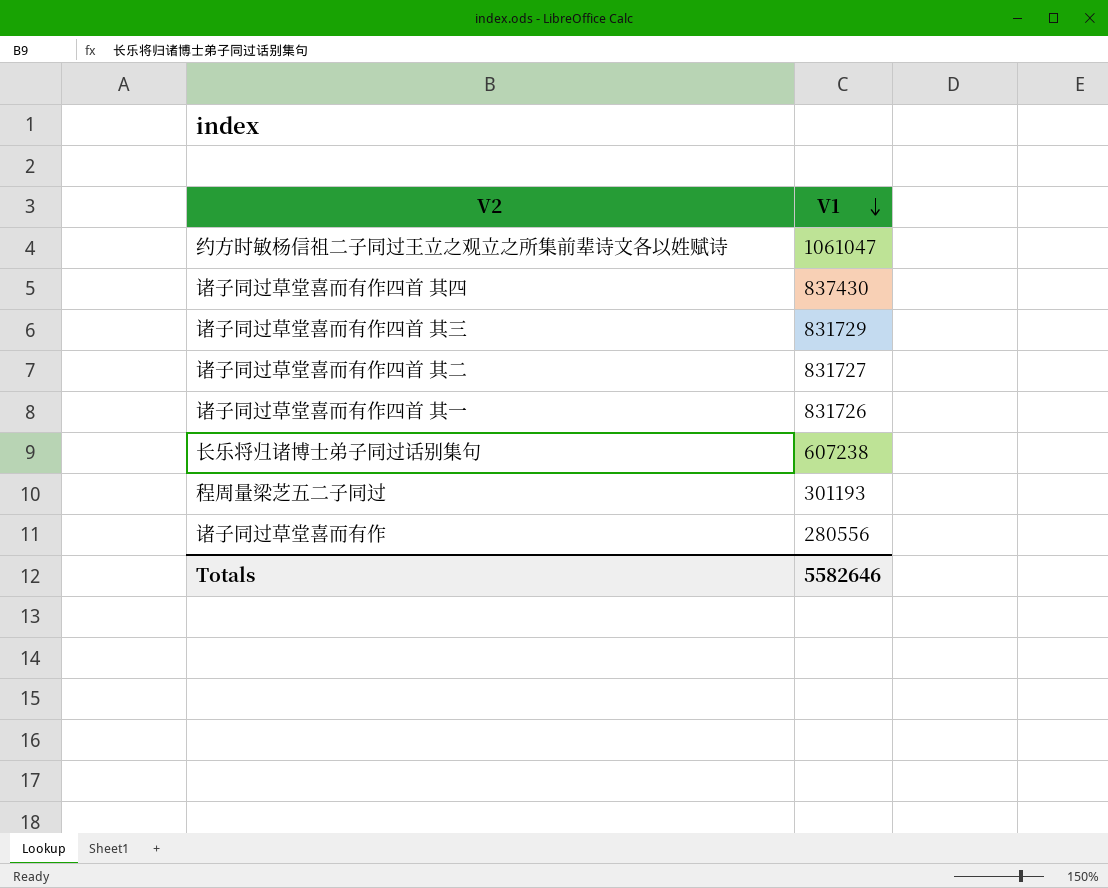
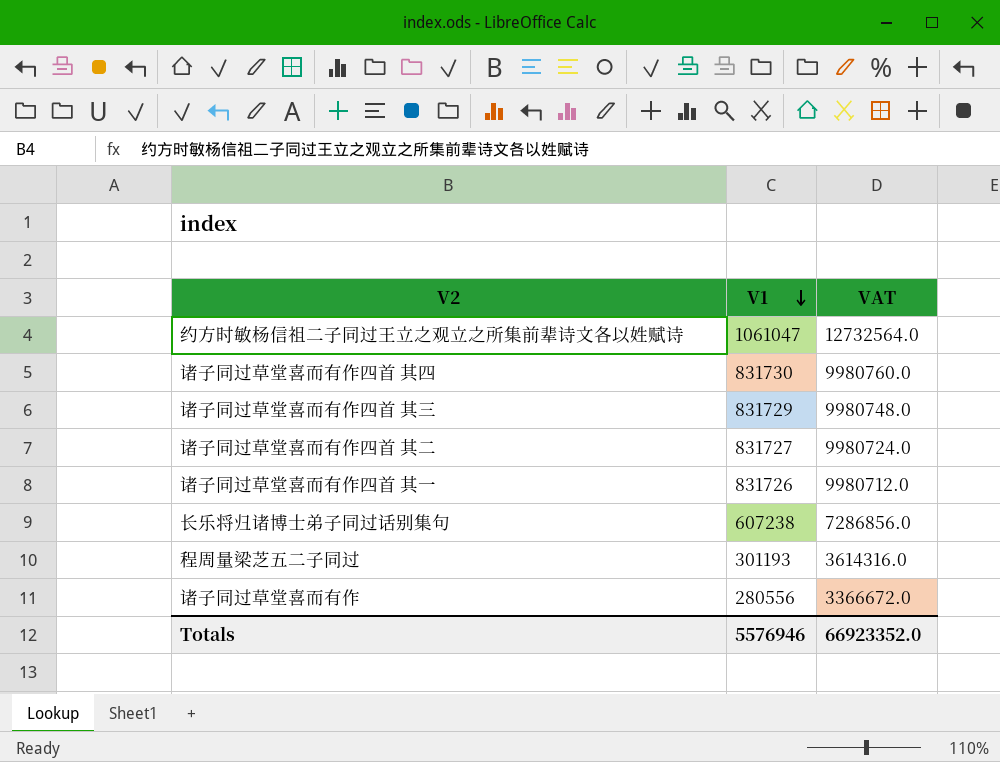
column VAT | formula: none -> [V1] * 12
诸子同过草堂喜而有作四首 其四 | V1: 837430 -> 831730
Totals | V1: 5582646 -> 5576946

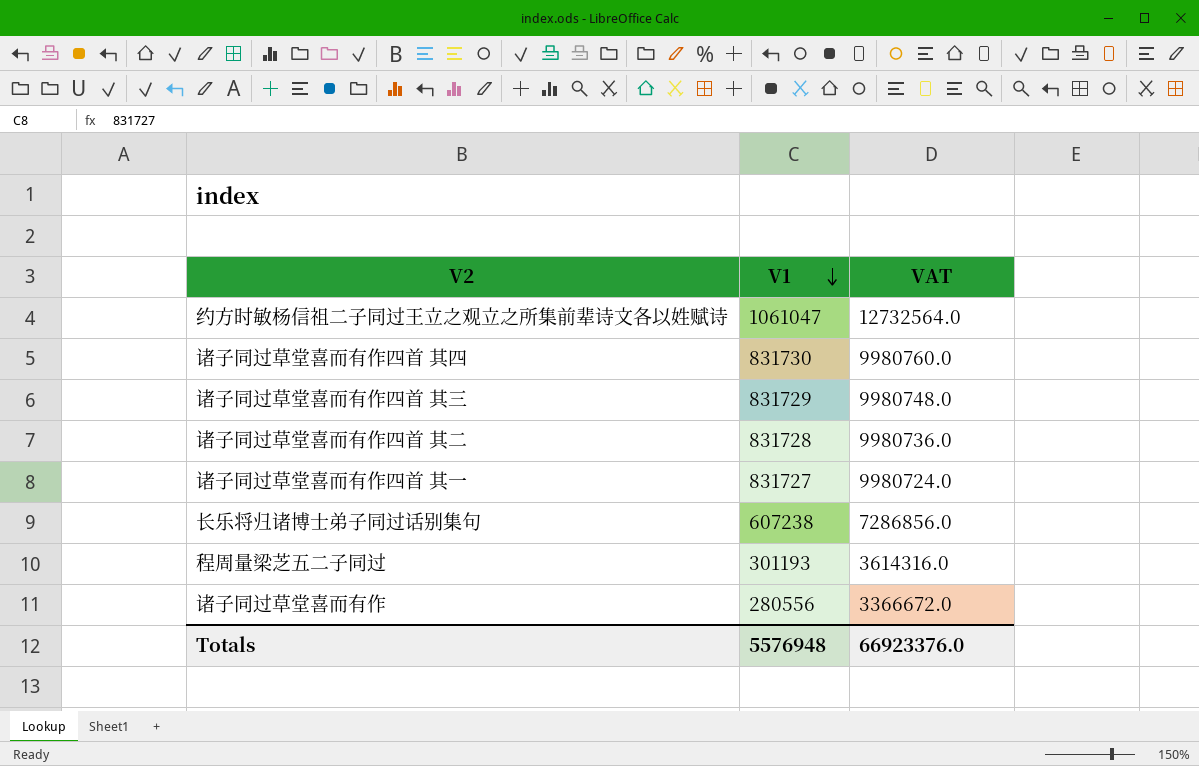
诸子同过草堂喜而有作四首 其二 | V1: 831727 -> 831728
诸子同过草堂喜而有作四首 其二 | VAT: 9980724.0 -> 9980736.0
诸子同过草堂喜而有作四首 其一 | V1: 831726 -> 831727
诸子同过草堂喜而有作四首 其一 | VAT: 9980712.0 -> 9980724.0
Totals | V1: 5576946 -> 5576948
Totals | VAT: 66923352.0 -> 66923376.0

